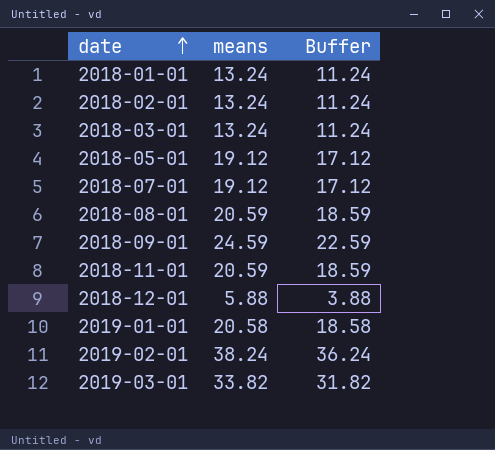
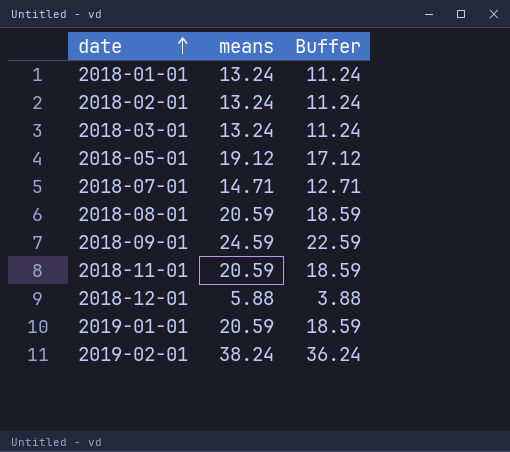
row 2019-03-01: 33.82 | 31.82 -> none
2018-07-01 | means: 19.12 -> 14.71
2018-07-01 | Buffer: 17.12 -> 12.71
2019-01-01 | means: 20.58 -> 20.59
2019-01-01 | Buffer: 18.58 -> 18.59

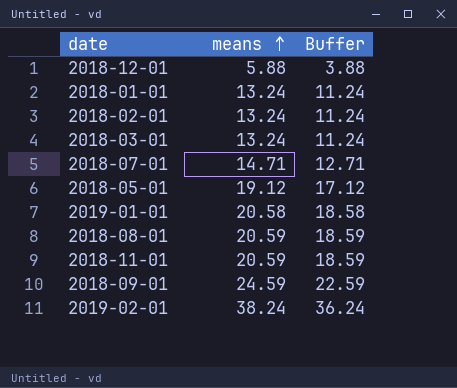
row order: date ascending -> means ascending
2019-01-01 | means: 20.59 -> 20.58
2019-01-01 | Buffer: 18.59 -> 18.58

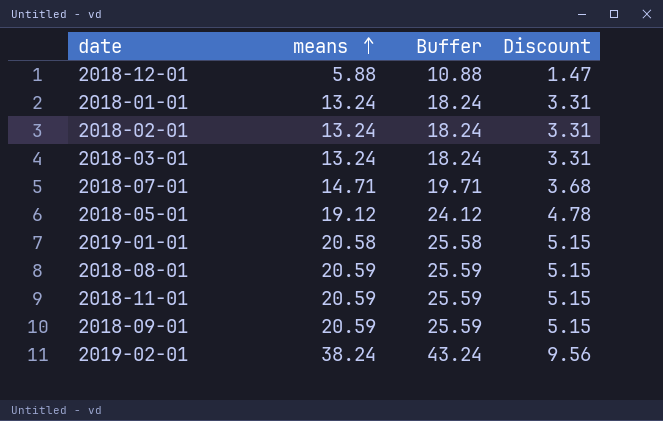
column Buffer | formula: [means] - 2 -> [means] + 5
column Discount | formula: none -> [means] * 0.25
2018-09-01 | means: 24.59 -> 20.59

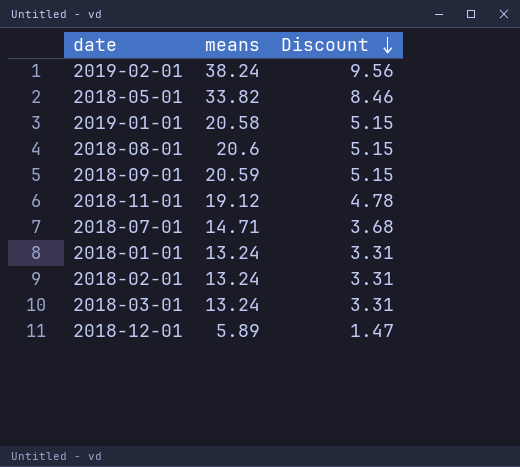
row order: means ascending -> Discount descending
column Buffer | formula: [means] + 5 -> none
2018-05-01 | means: 19.12 -> 33.82
2018-05-01 | Discount: 4.78 -> 8.46
2018-08-01 | means: 20.59 -> 20.6
2018-11-01 | means: 20.59 -> 19.12
2018-11-01 | Discount: 5.15 -> 4.78
2018-12-01 | means: 5.88 -> 5.89

